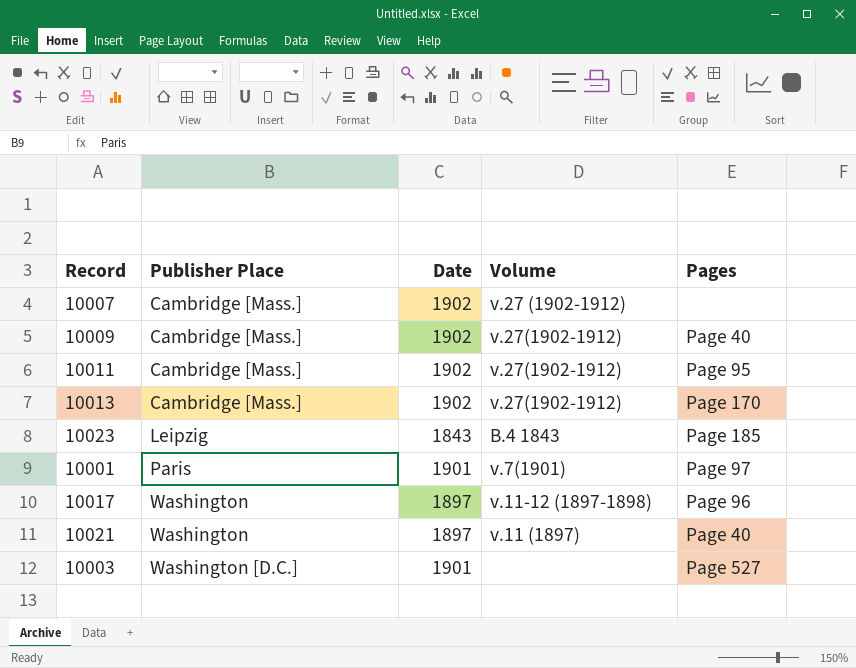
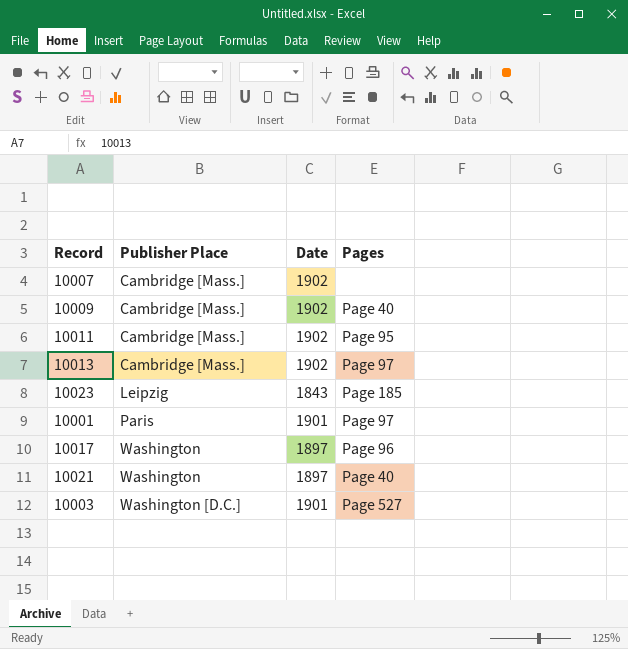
column Volume | position: 4 -> none
10013 | Pages: Page 170 -> Page 97

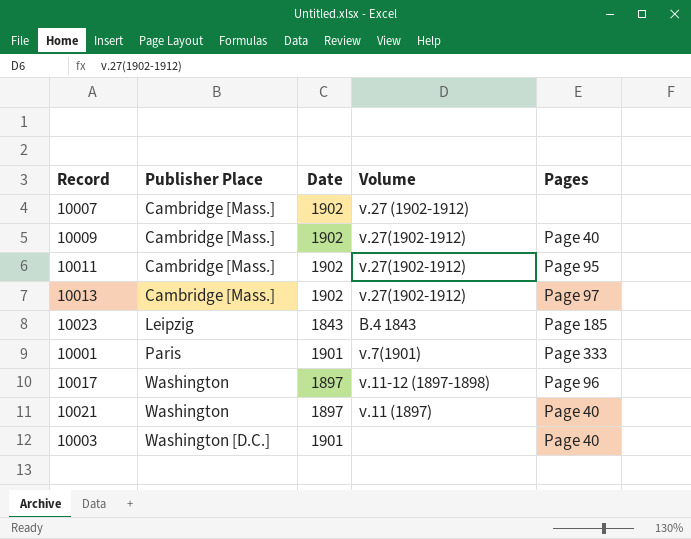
column Volume | position: none -> 4
10001 | Pages: Page 97 -> Page 333
10003 | Pages: Page 527 -> Page 40

